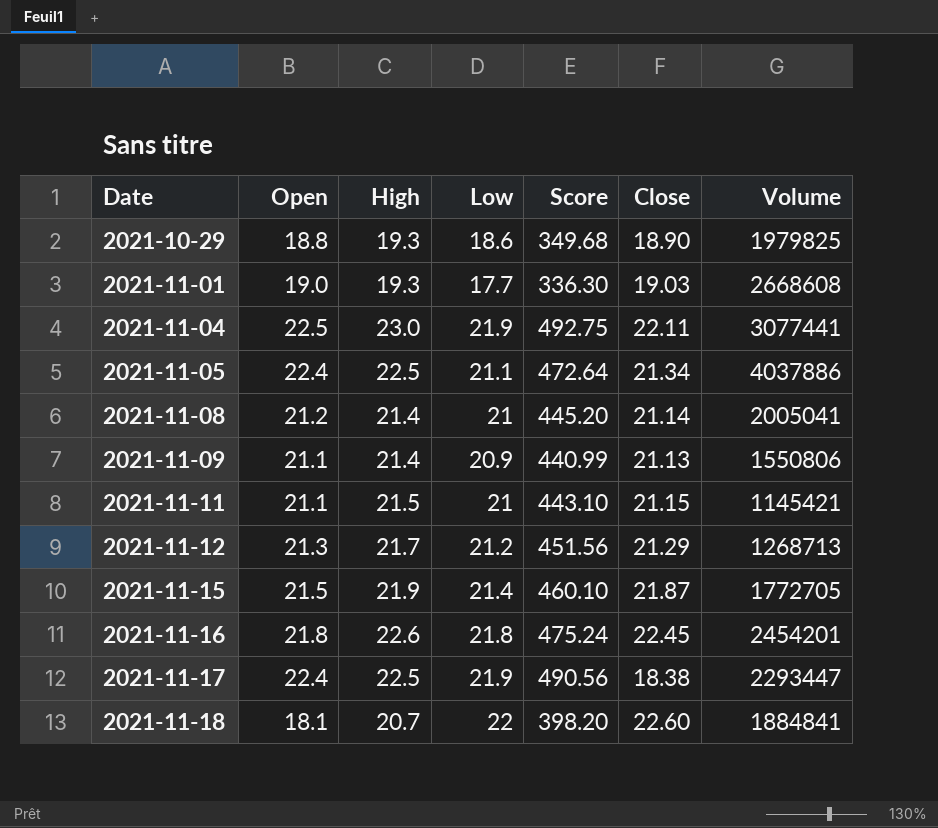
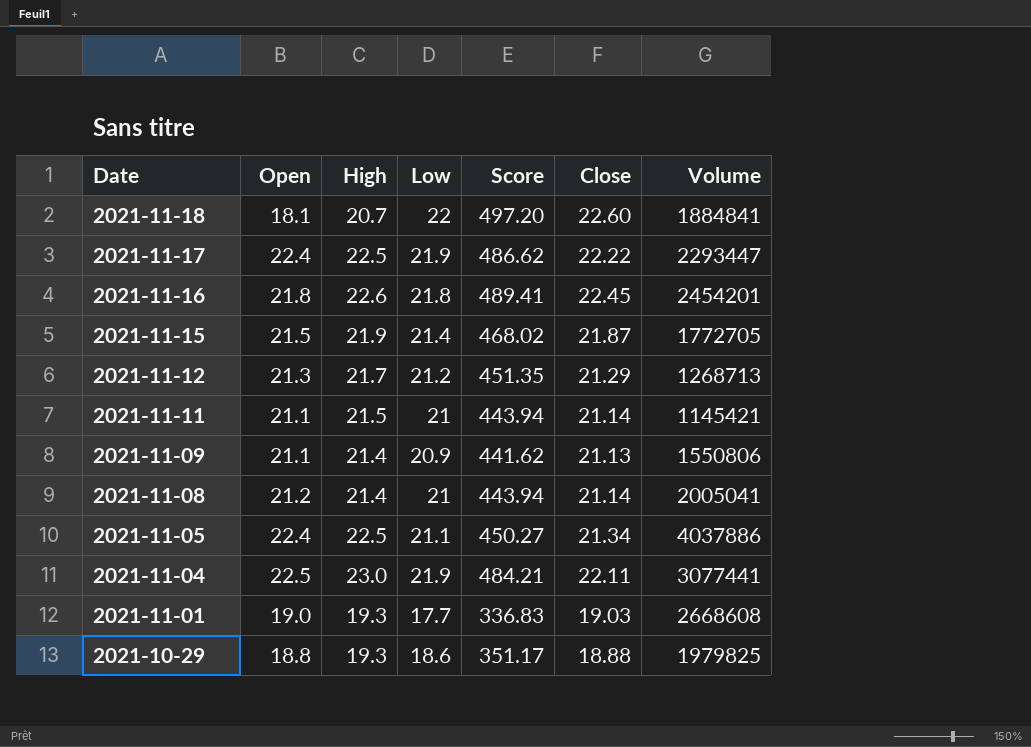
row order: Date ascending -> Date descending
column Score | formula: [Open] * [Low] -> [Low] * [Close]
2021-11-17 | Close: 18.38 -> 22.22
2021-11-11 | Close: 21.15 -> 21.14
2021-10-29 | Close: 18.90 -> 18.88

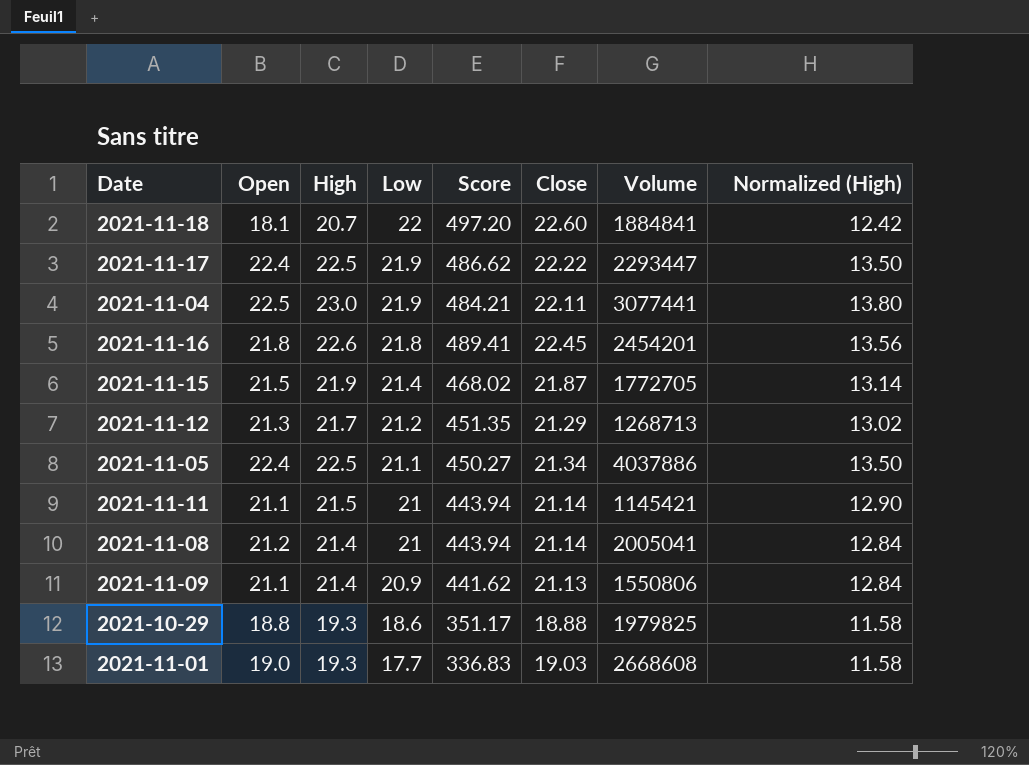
row order: Date descending -> Low descending
column Normalized (High) | formula: none -> [High] * 0.6

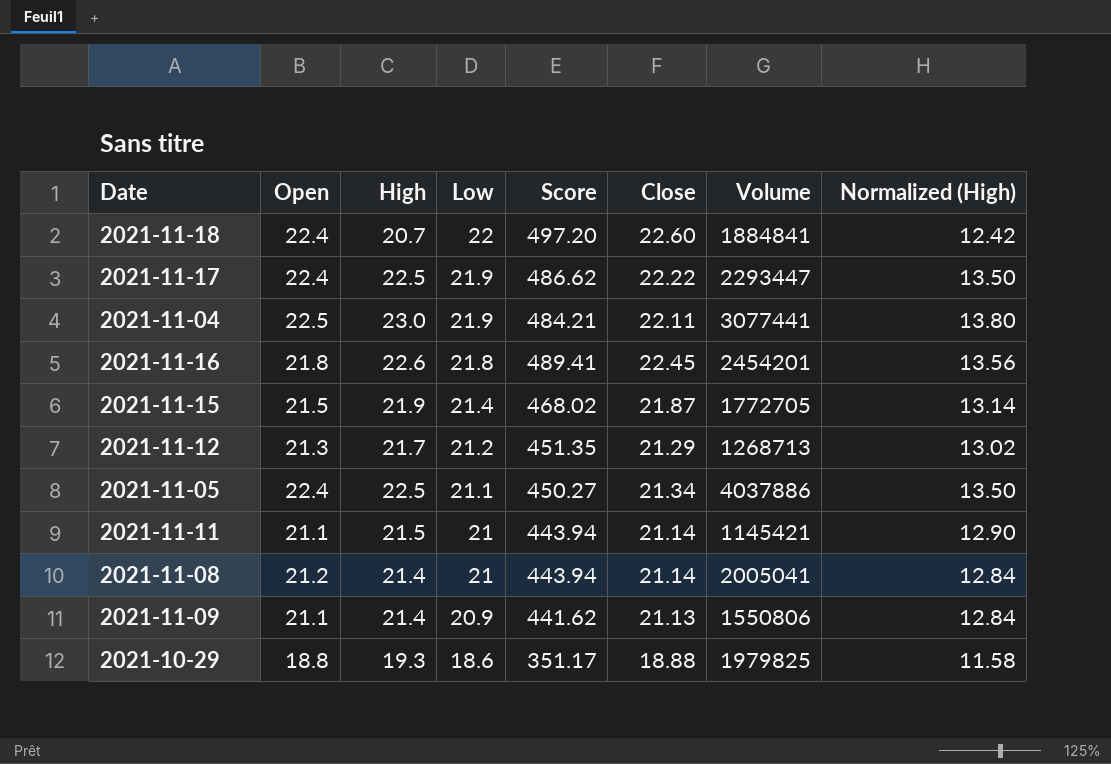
row 2021-11-01: 19.0 | 19.3 | 17.7 | 336.83 | 19.03 | 2668608 | 11.58 -> none
2021-11-18 | Open: 18.1 -> 22.4

